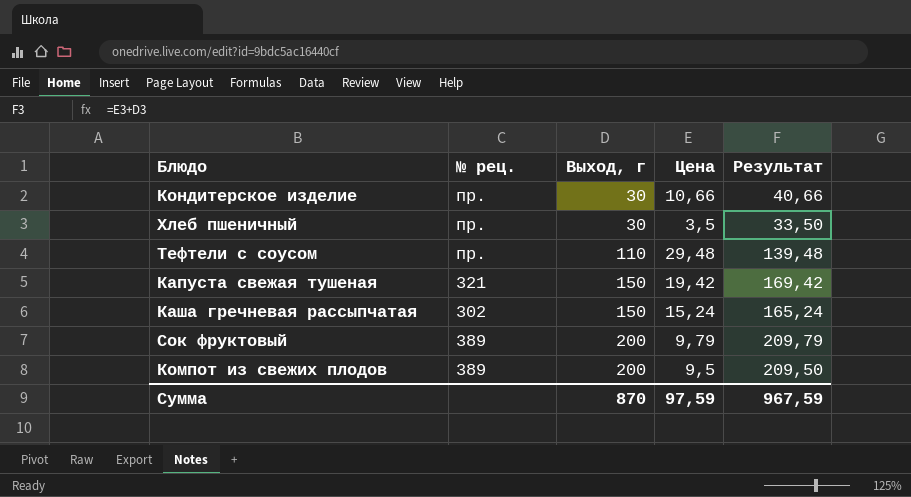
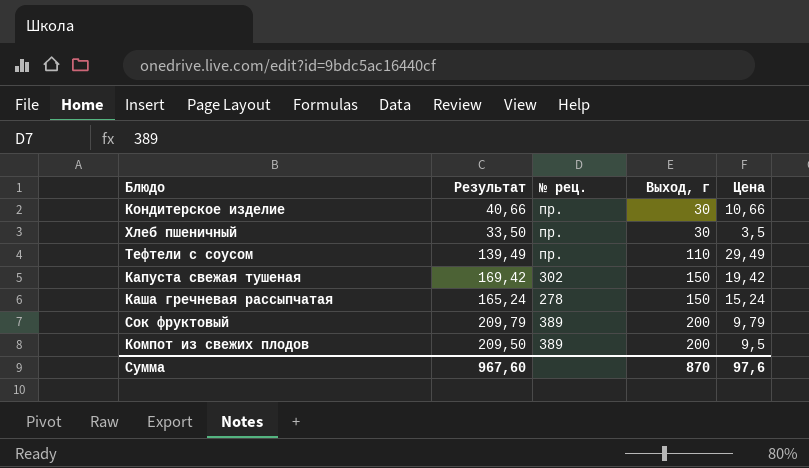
column Результат | position: 5 -> 2
Тефтели с соусом | Результат: 139,48 -> 139,49
Тефтели с соусом | Цена: 29,48 -> 29,49
Капуста свежая тушеная | № рец.: 321 -> 302
Каша гречневая рассыпчатая | № рец.: 302 -> 278
Сумма | Результат: 967,59 -> 967,60
Сумма | Цена: 97,59 -> 97,6

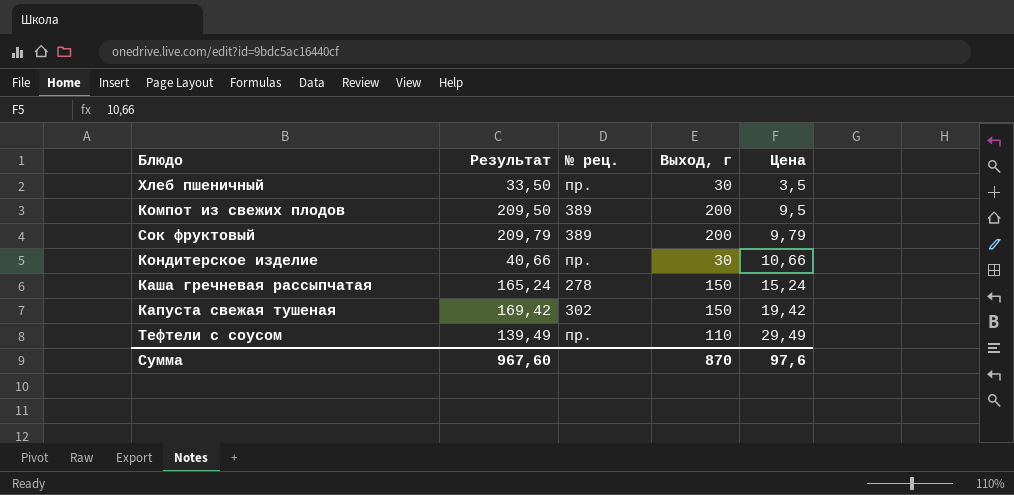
row order: Выход, г ascending -> Цена ascending

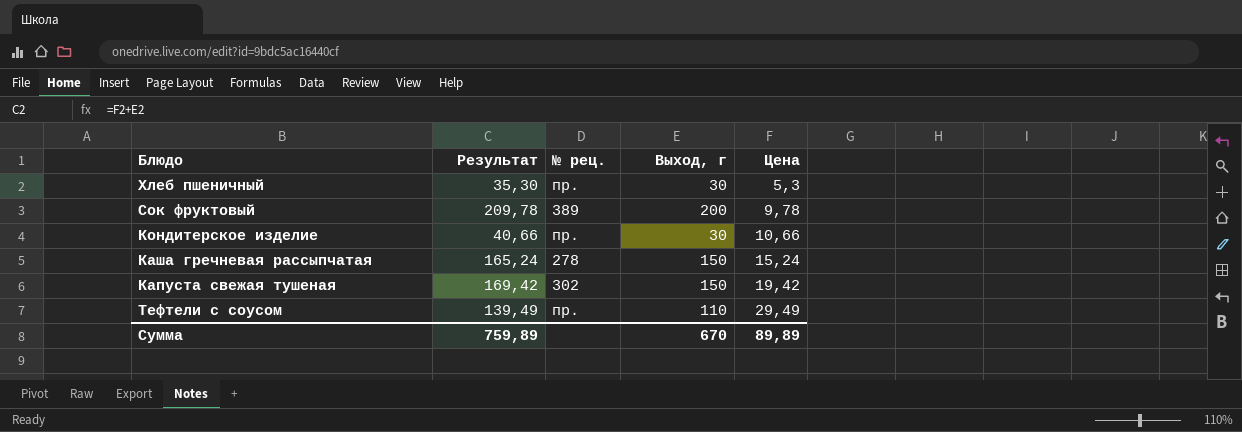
row Компот из свежих плодов: 209,50 | 389 | 200 | 9,5 -> none
Хлеб пшеничный | Результат: 33,50 -> 35,30
Хлеб пшеничный | Цена: 3,5 -> 5,3
Сок фруктовый | Результат: 209,79 -> 209,78
Сок фруктовый | Цена: 9,79 -> 9,78
Сумма | Результат: 967,60 -> 759,89
Сумма | Выход, г: 870 -> 670
Сумма | Цена: 97,6 -> 89,89

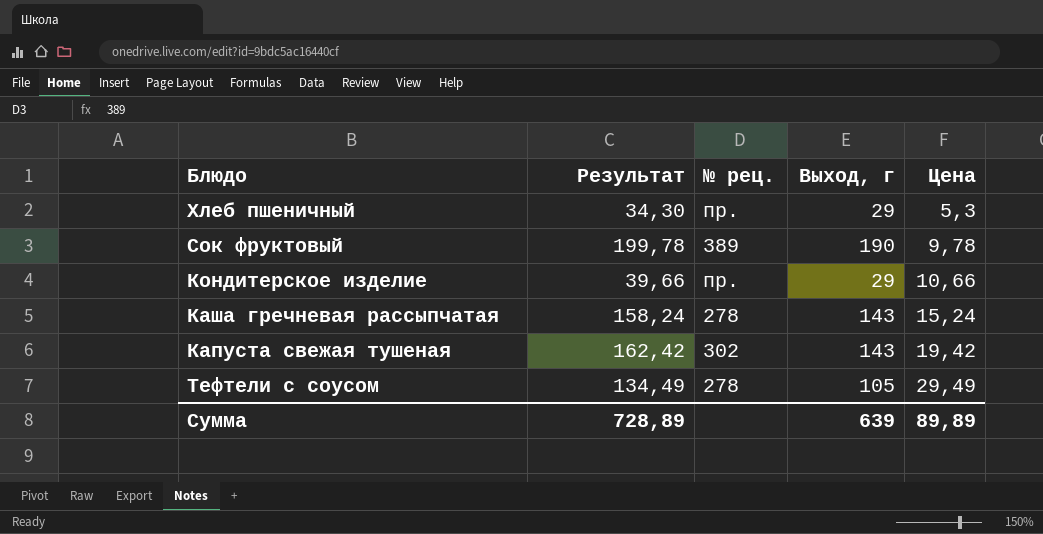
Хлеб пшеничный | Результат: 35,30 -> 34,30
Хлеб пшеничный | Выход, г: 30 -> 29
Сок фруктовый | Результат: 209,78 -> 199,78
Сок фруктовый | Выход, г: 200 -> 190
Кондитерское изделие | Результат: 40,66 -> 39,66
Кондитерское изделие | Выход, г: 30 -> 29
Каша гречневая рассыпчатая | Результат: 165,24 -> 158,24
Каша гречневая рассыпчатая | Выход, г: 150 -> 143
Капуста свежая тушеная | Результат: 169,42 -> 162,42
Капуста свежая тушеная | Выход, г: 150 -> 143
Тефтели с соусом | Результат: 139,49 -> 134,49
Тефтели с соусом | № рец.: пр. -> 278
Тефтели с соусом | Выход, г: 110 -> 105
Сумма | Результат: 759,89 -> 728,89
Сумма | Выход, г: 670 -> 639

